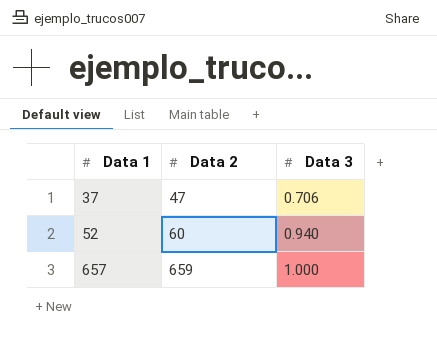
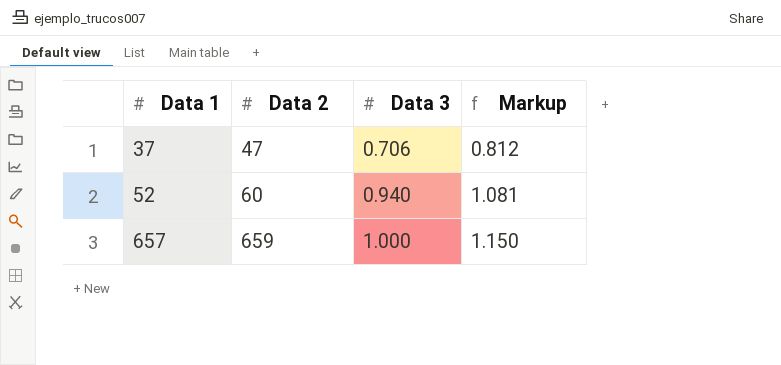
column Markup | formula: none -> [Data 3] * 1.15

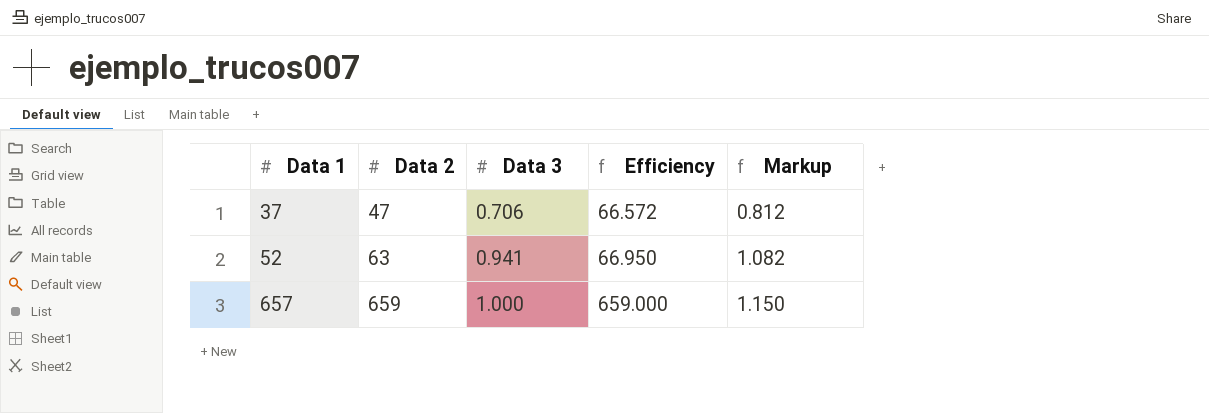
column Efficiency | formula: none -> [Data 2] / [Data 3]
52 | Data 2: 60 -> 63
52 | Data 3: 0.940 -> 0.941
52 | Markup: 1.081 -> 1.082

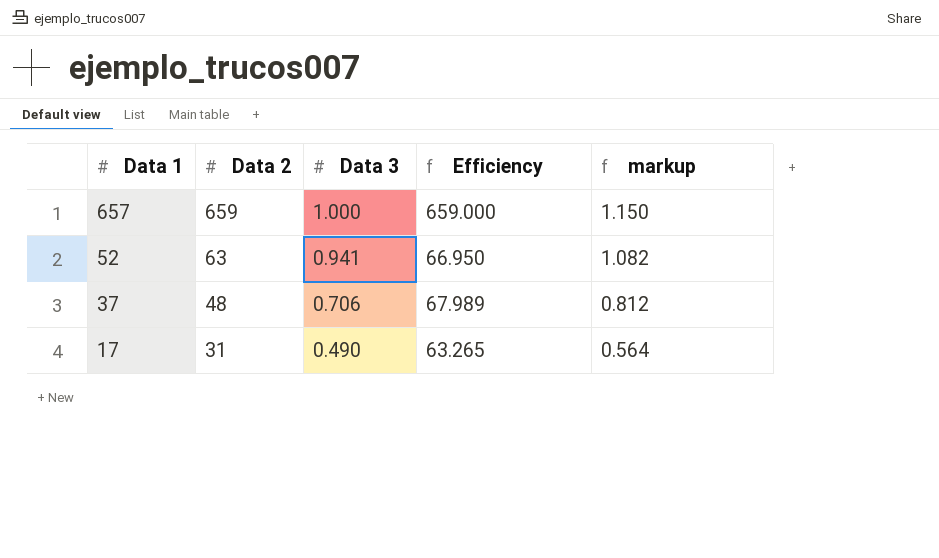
row order: Data 1 ascending -> Data 1 descending
column name: Markup -> markup
37 | Data 2: 47 -> 48
37 | Efficiency: 66.572 -> 67.989
row 17: none -> 31 | 0.490 | 63.265 | 0.564

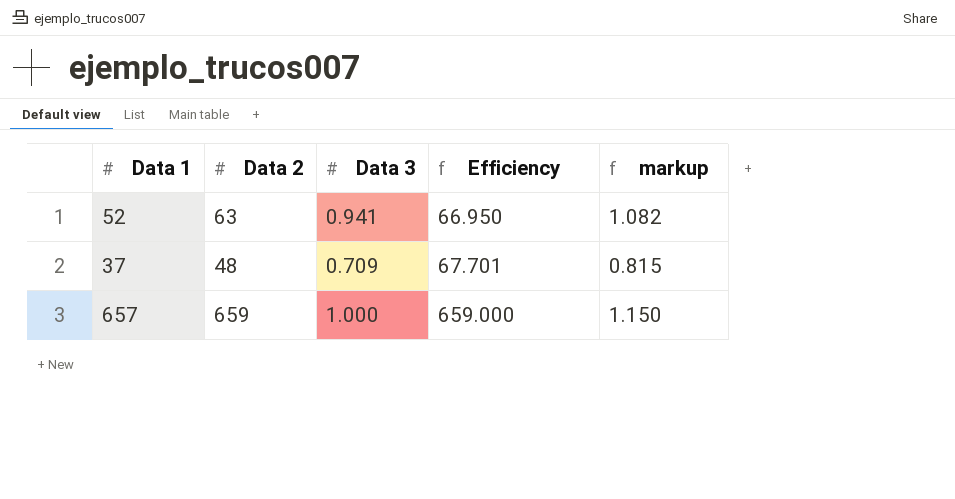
row order: Data 1 descending -> Efficiency ascending
row 17: 31 | 0.490 | 63.265 | 0.564 -> none
37 | Data 3: 0.706 -> 0.709
37 | Efficiency: 67.989 -> 67.701
37 | markup: 0.812 -> 0.815

